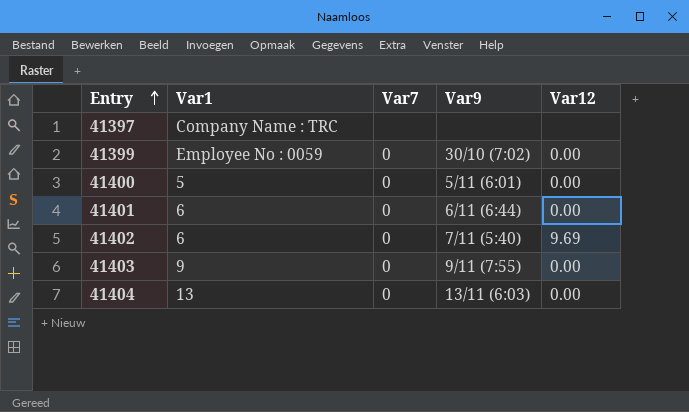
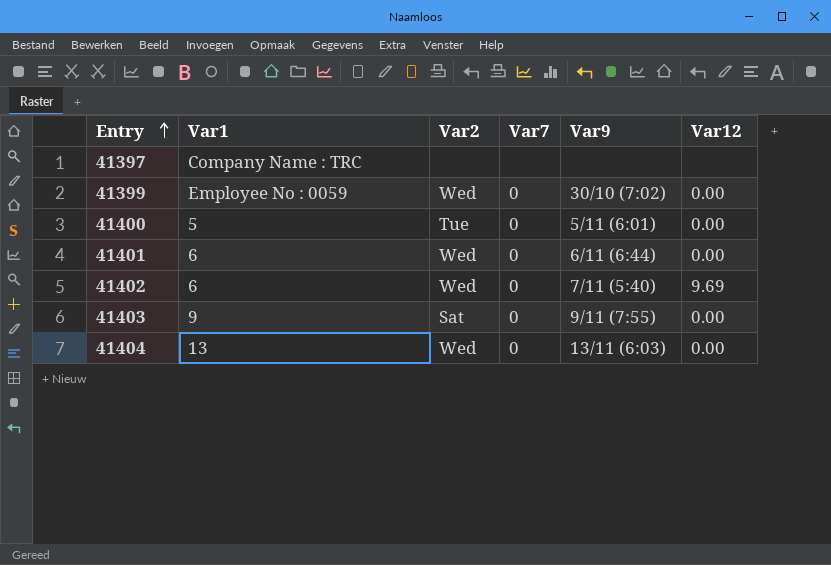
column Var2 | position: none -> 3

